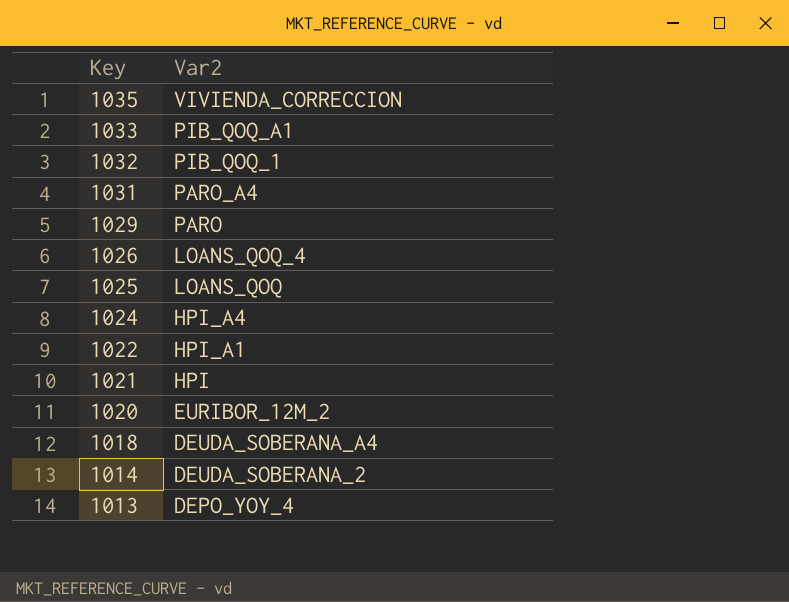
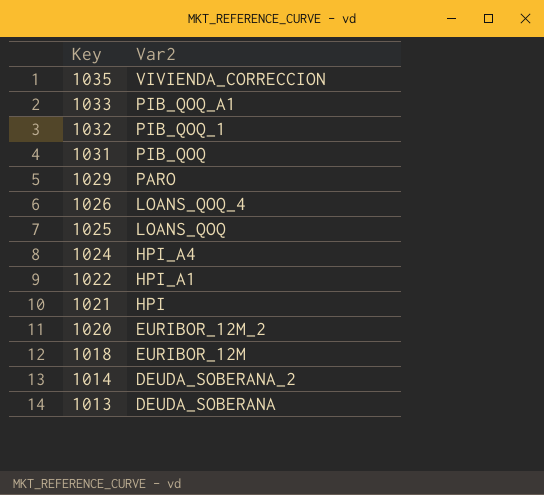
1031 | Var2: PARO_A4 -> PIB_QOQ
1018 | Var2: DEUDA_SOBERANA_A4 -> EURIBOR_12M
1013 | Var2: DEPO_YOY_4 -> DEUDA_SOBERANA

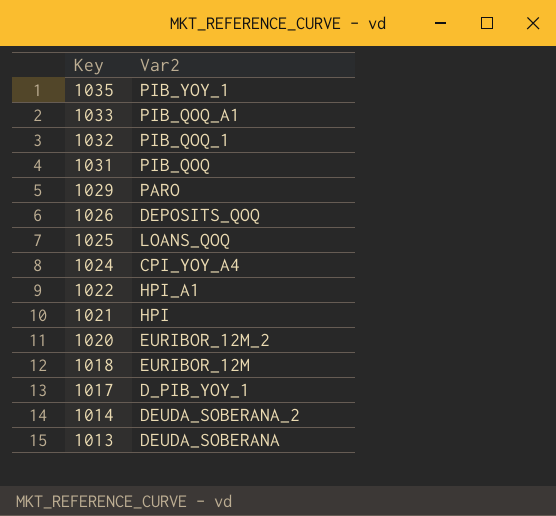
1035 | Var2: VIVIENDA_CORRECCION -> PIB_YOY_1
1026 | Var2: LOANS_QOQ_4 -> DEPOSITS_QOQ
1024 | Var2: HPI_A4 -> CPI_YOY_A4
row 1017: none -> D_PIB_YOY_1

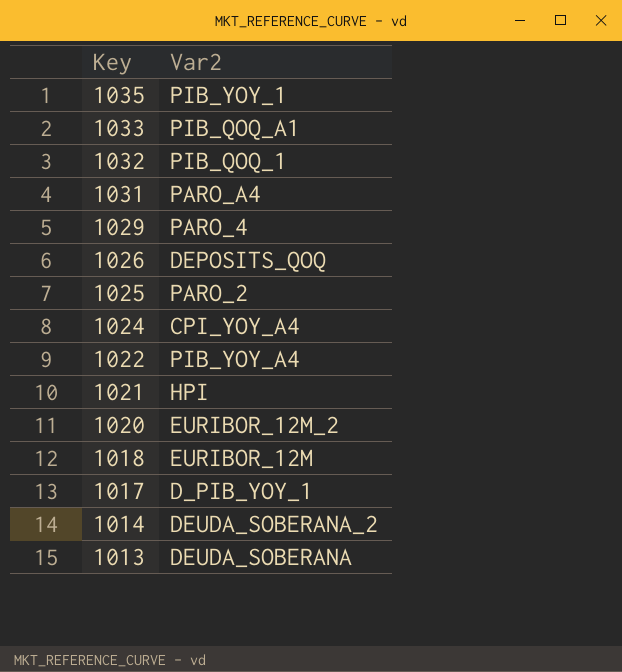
1031 | Var2: PIB_QOQ -> PARO_A4
1029 | Var2: PARO -> PARO_4
1025 | Var2: LOANS_QOQ -> PARO_2
1022 | Var2: HPI_A1 -> PIB_YOY_A4

